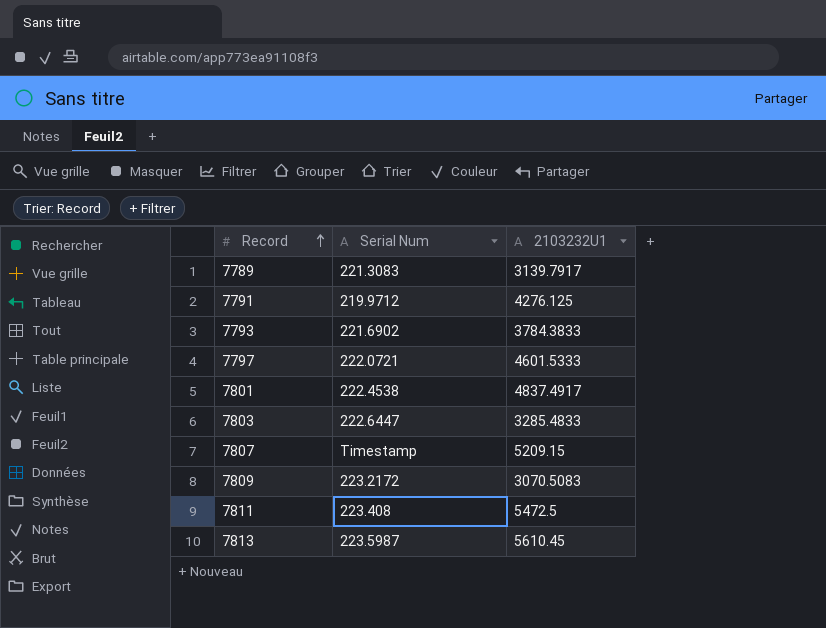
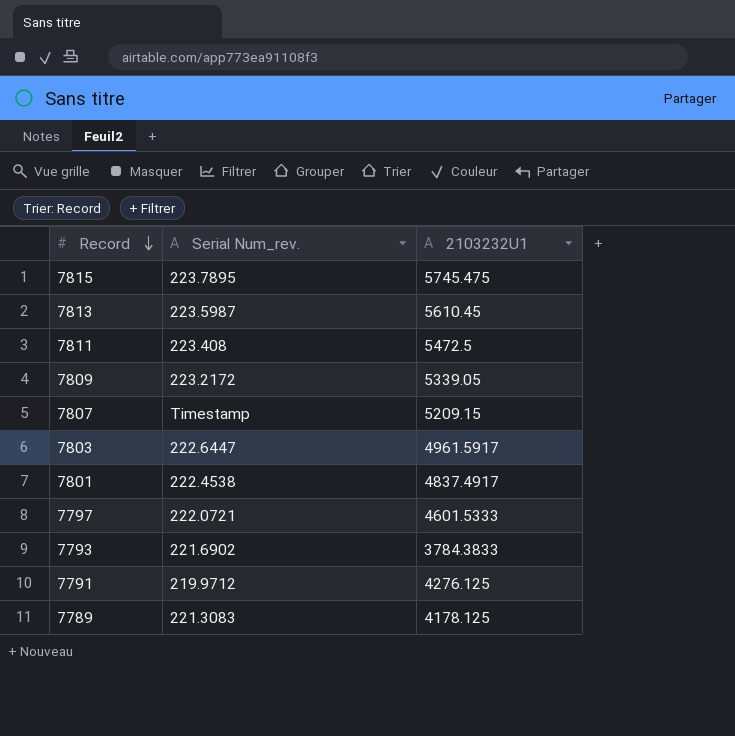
row order: Record ascending -> Record descending
column name: Serial Num -> Serial Num_rev.
row 7815: none -> 223.7895 | 5745.475
7809 | 2103232U1: 3070.5083 -> 5339.05
7803 | 2103232U1: 3285.4833 -> 4961.5917
7789 | 2103232U1: 3139.7917 -> 4178.125

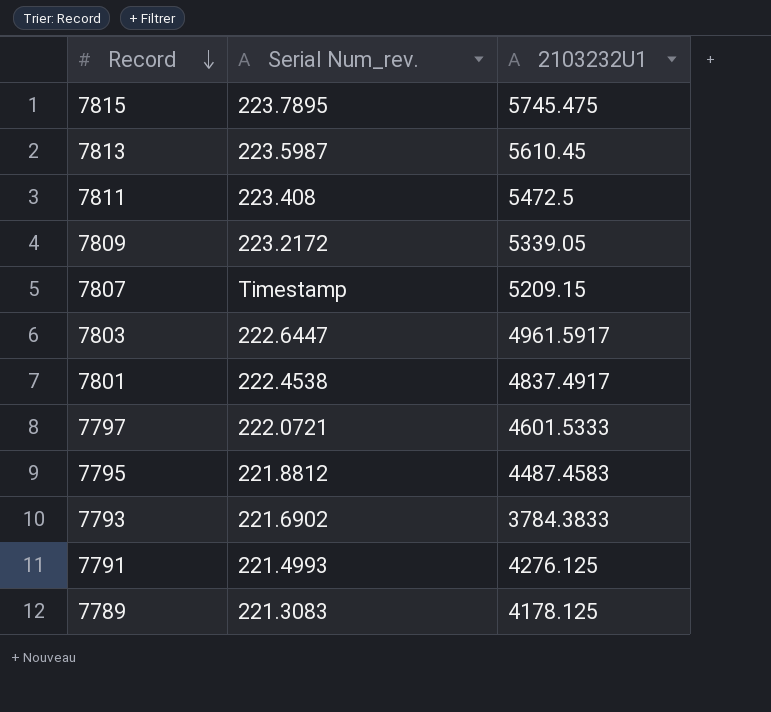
row 7795: none -> 221.8812 | 4487.4583
7791 | Serial Num_rev.: 219.9712 -> 221.4993

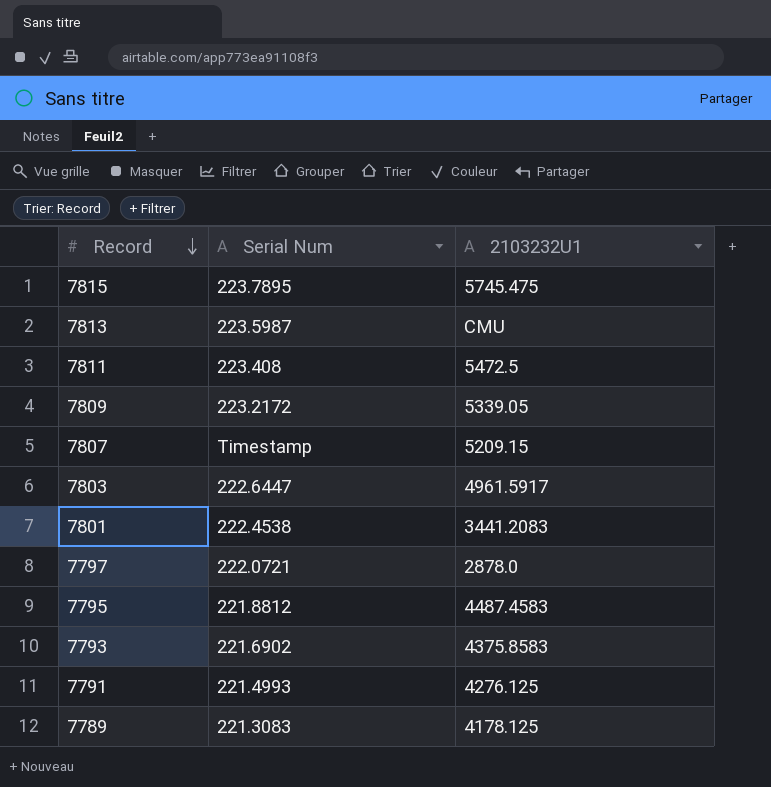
column name: Serial Num_rev. -> Serial Num
7813 | 2103232U1: 5610.45 -> CMU
7801 | 2103232U1: 4837.4917 -> 3441.2083
7797 | 2103232U1: 4601.5333 -> 2878.0
7793 | 2103232U1: 3784.3833 -> 4375.8583

